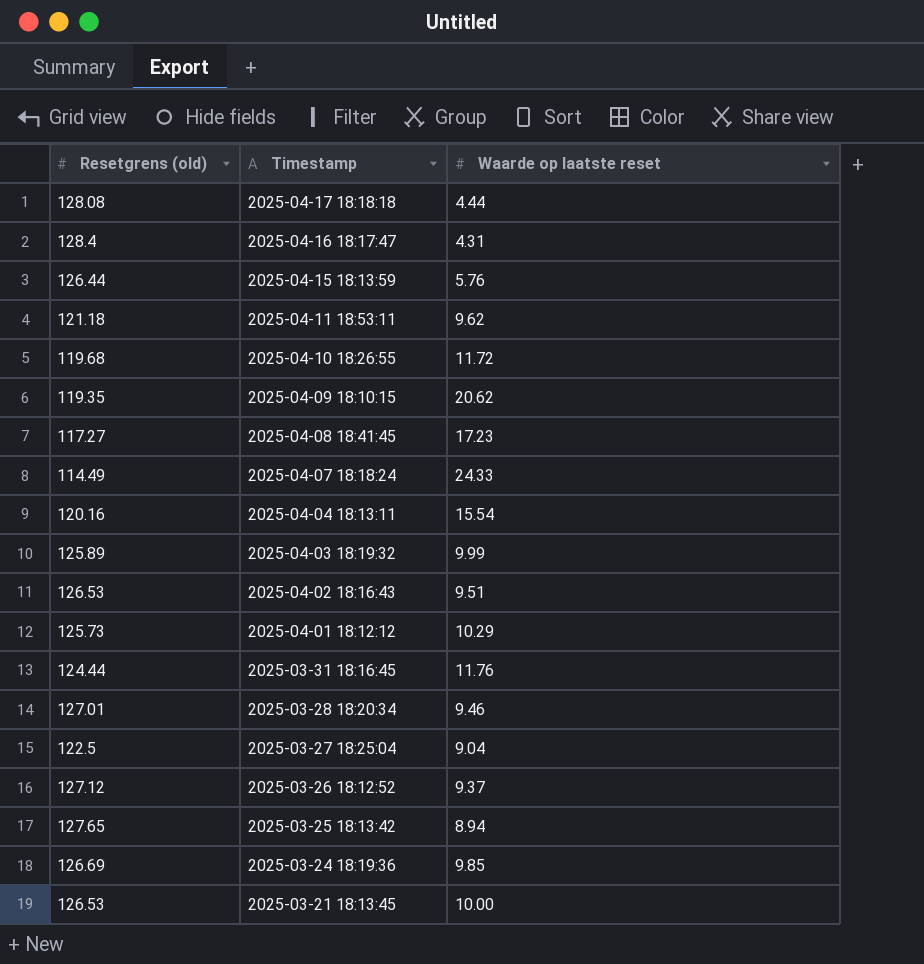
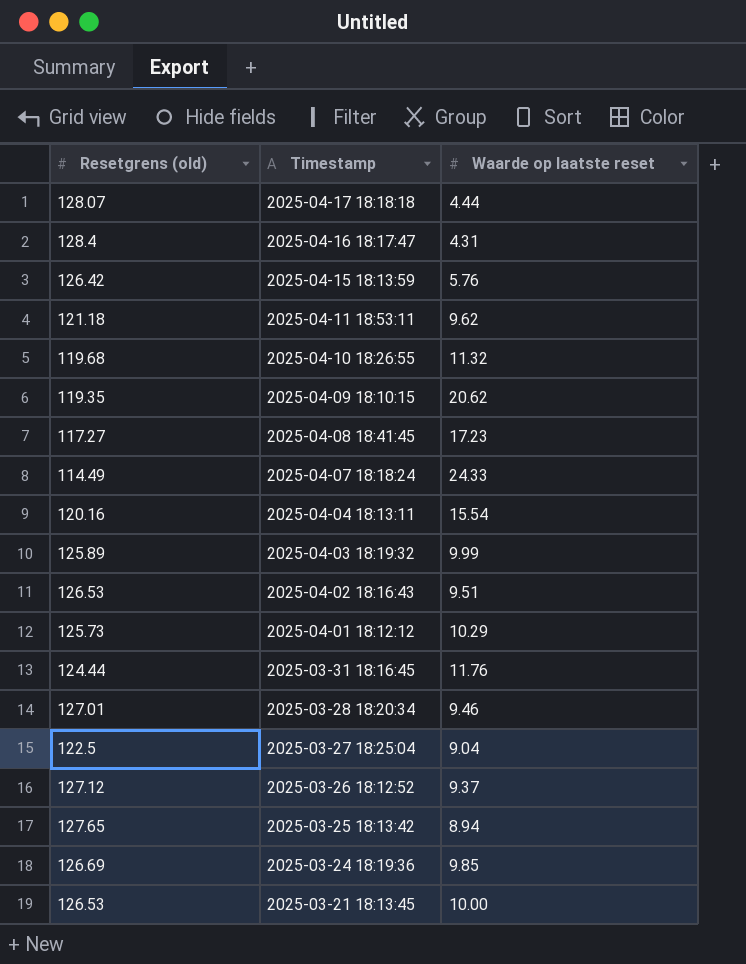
2025-04-17 18:18:18 | Resetgrens (old): 128.08 -> 128.07
2025-04-15 18:13:59 | Resetgrens (old): 126.44 -> 126.42
2025-04-10 18:26:55 | Waarde op laatste reset: 11.72 -> 11.32

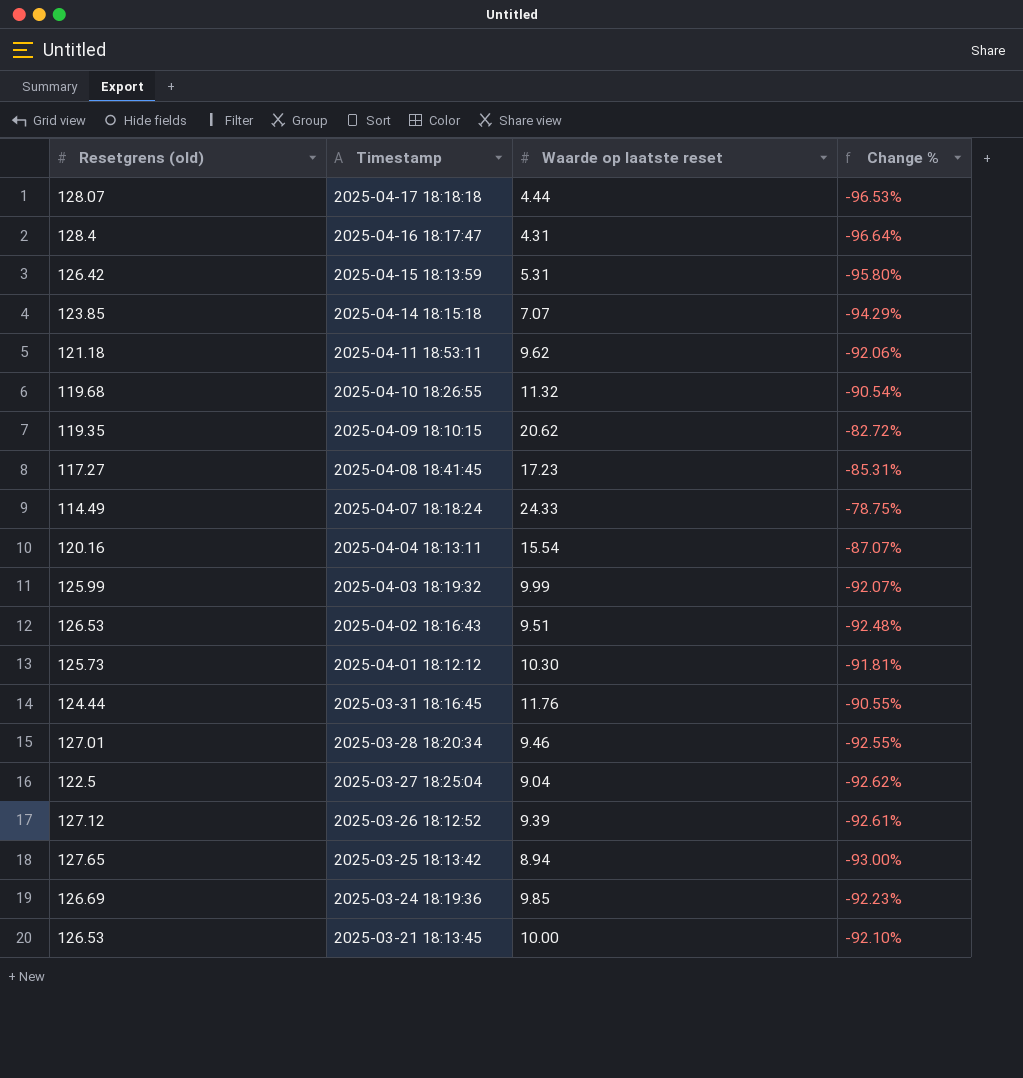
column Change % | formula: none -> ([Waarde op laatste reset] - [Resetgrens (old)]) / [Resetgrens (old)]
2025-04-15 18:13:59 | Waarde op laatste reset: 5.76 -> 5.31
row 2025-04-14 18:15:18: none -> 123.85 | 7.07 | -94.29%
2025-04-03 18:19:32 | Resetgrens (old): 125.89 -> 125.99
2025-04-01 18:12:12 | Waarde op laatste reset: 10.29 -> 10.30
2025-03-26 18:12:52 | Waarde op laatste reset: 9.37 -> 9.39

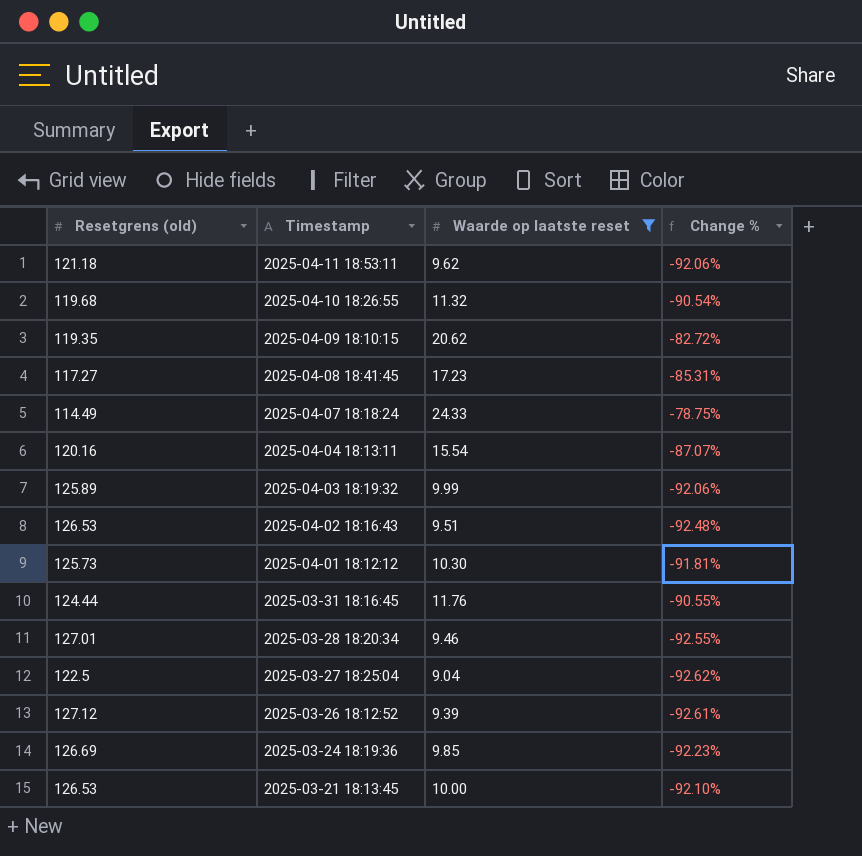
filter: none -> Waarde op laatste reset >= 9.04
2025-04-03 18:19:32 | Resetgrens (old): 125.99 -> 125.89
2025-04-03 18:19:32 | Change %: -92.07% -> -92.06%

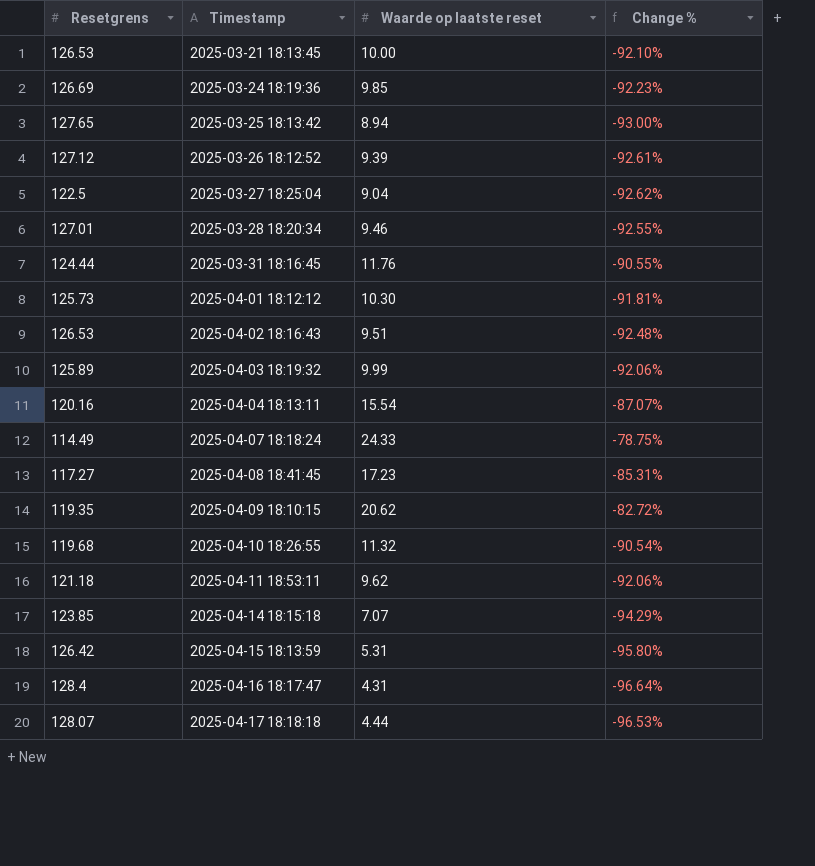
filter: Waarde op laatste reset >= 9.04 -> none
row order: Timestamp descending -> Timestamp ascending
column name: Resetgrens (old) -> Resetgrens

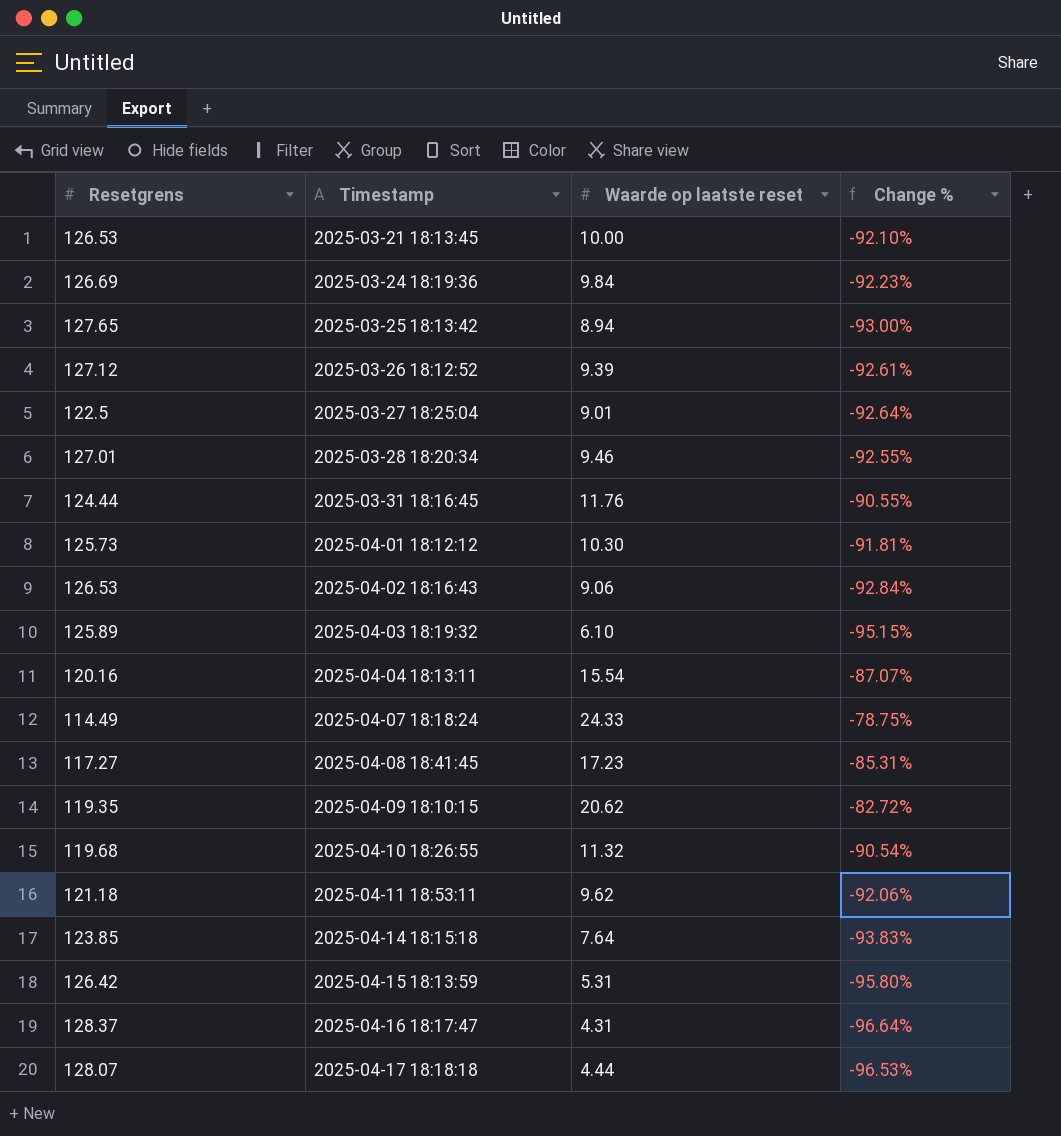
2025-03-24 18:19:36 | Waarde op laatste reset: 9.85 -> 9.84
2025-03-27 18:25:04 | Waarde op laatste reset: 9.04 -> 9.01
2025-03-27 18:25:04 | Change %: -92.62% -> -92.64%
2025-04-02 18:16:43 | Waarde op laatste reset: 9.51 -> 9.06
2025-04-02 18:16:43 | Change %: -92.48% -> -92.84%
2025-04-03 18:19:32 | Waarde op laatste reset: 9.99 -> 6.10
2025-04-03 18:19:32 | Change %: -92.06% -> -95.15%
2025-04-14 18:15:18 | Waarde op laatste reset: 7.07 -> 7.64
2025-04-14 18:15:18 | Change %: -94.29% -> -93.83%
2025-04-16 18:17:47 | Resetgrens: 128.4 -> 128.37

